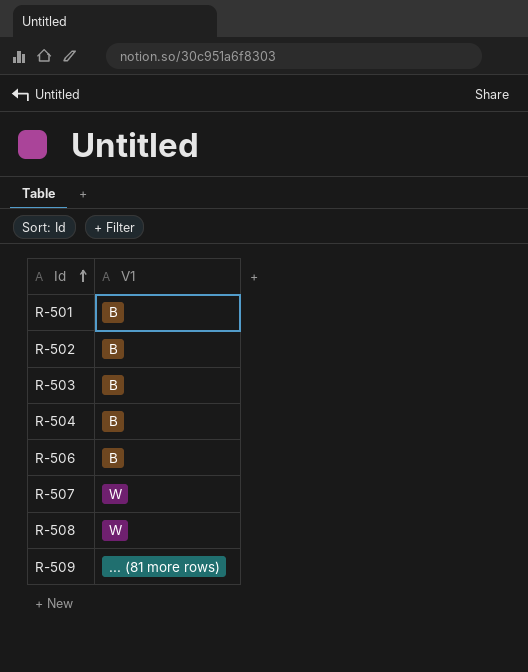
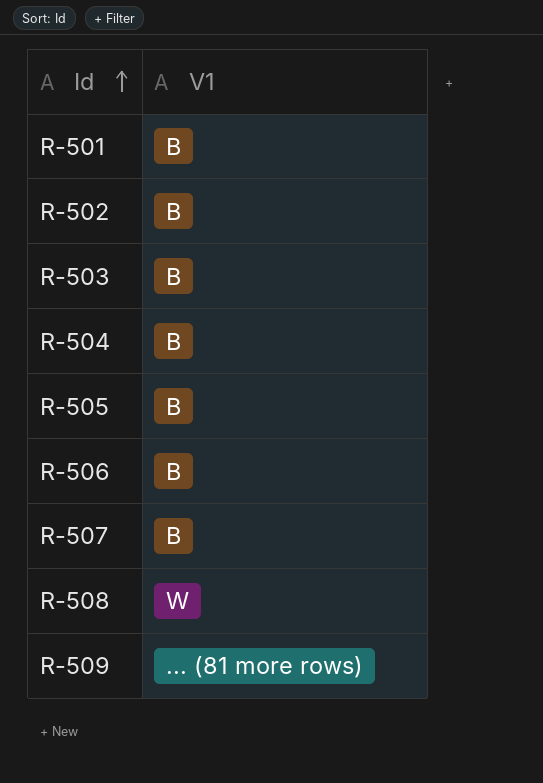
row R-505: none -> B
R-507 | V1: W -> B

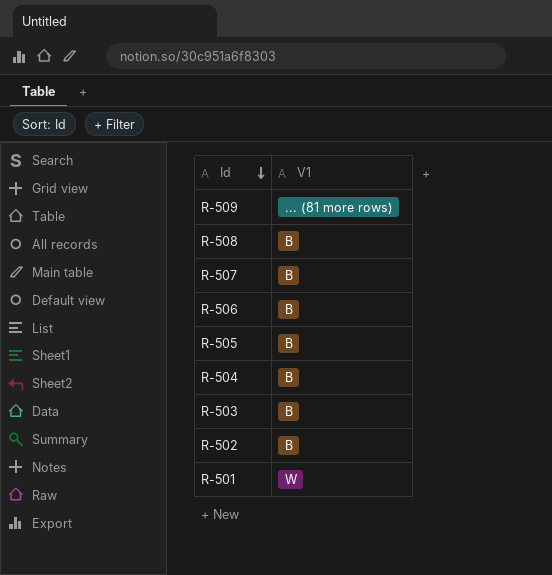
row order: Id ascending -> Id descending
R-508 | V1: W -> B
R-501 | V1: B -> W

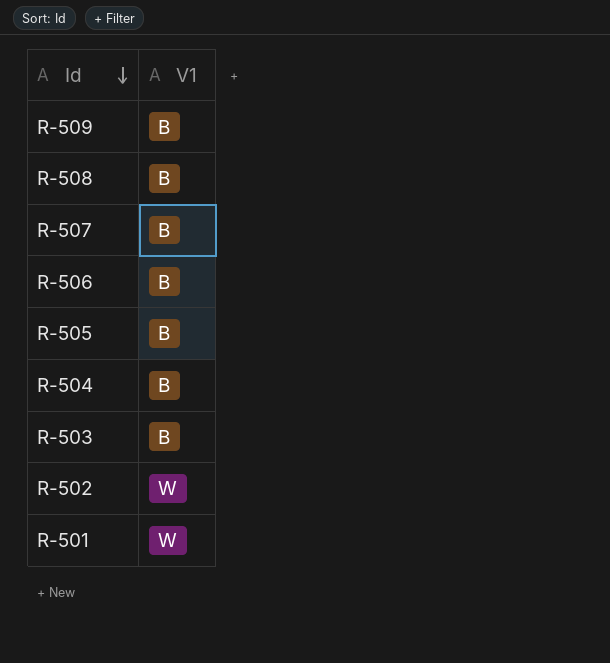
R-509 | V1: ... (81 more rows) -> B
R-502 | V1: B -> W

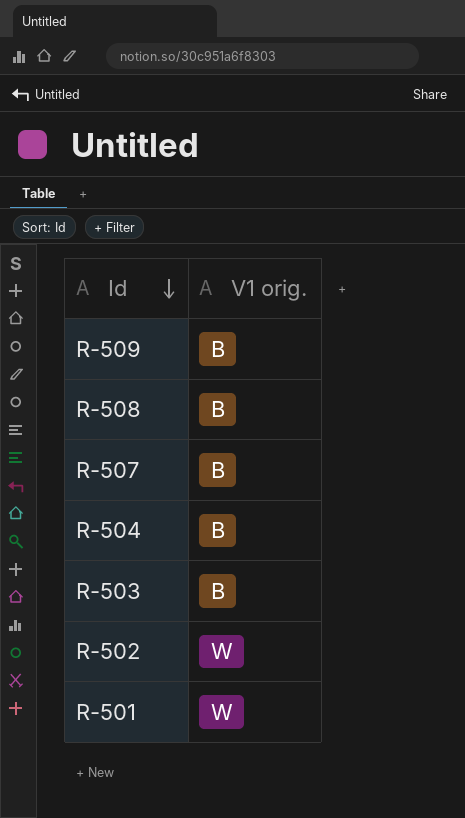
column name: V1 -> V1 orig.
row R-506: B -> none
row R-505: B -> none

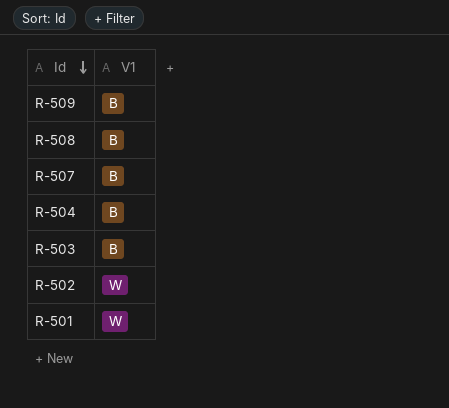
column name: V1 orig. -> V1

